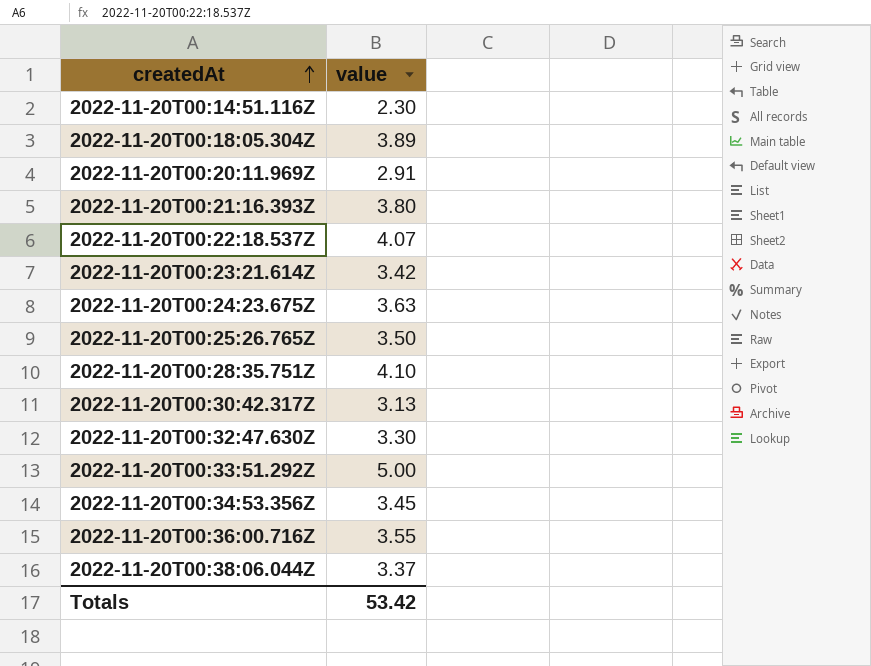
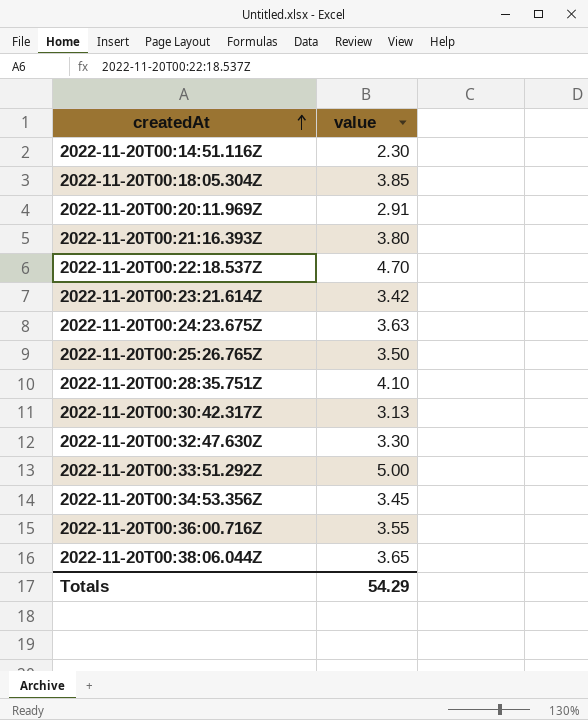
2022-11-20T00:18:05.304Z | value: 3.89 -> 3.85
2022-11-20T00:22:18.537Z | value: 4.07 -> 4.70
2022-11-20T00:38:06.044Z | value: 3.37 -> 3.65
Totals | value: 53.42 -> 54.29

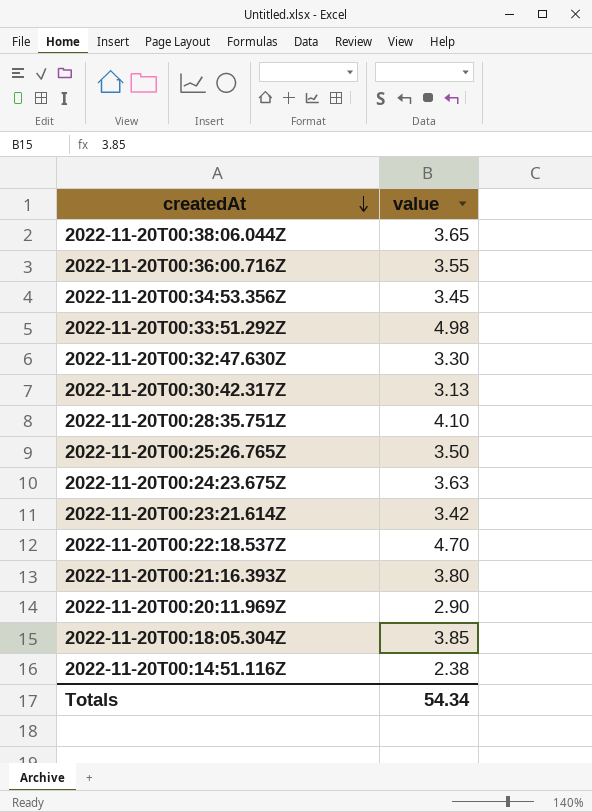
row order: createdAt ascending -> createdAt descending
2022-11-20T00:33:51.292Z | value: 5.00 -> 4.98
2022-11-20T00:20:11.969Z | value: 2.91 -> 2.90
2022-11-20T00:14:51.116Z | value: 2.30 -> 2.38
Totals | value: 54.29 -> 54.34

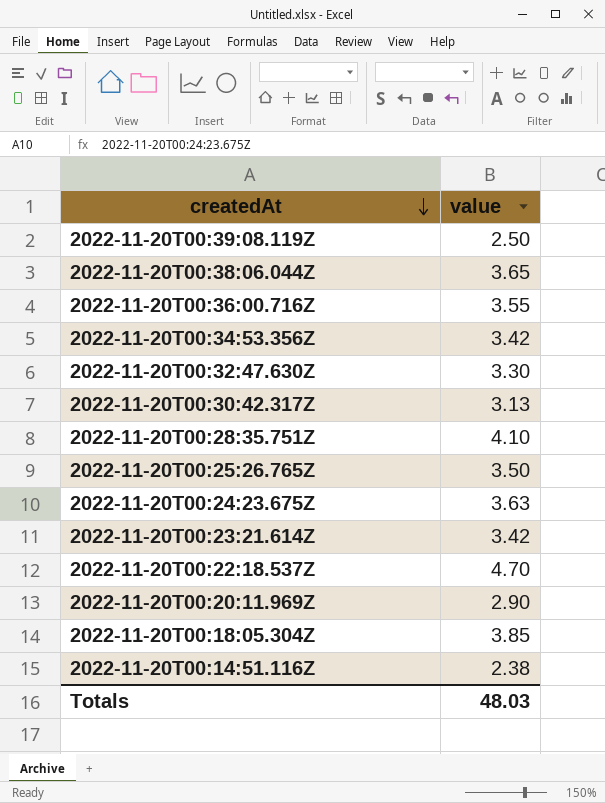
row 2022-11-20T00:33:51.292Z: 4.98 -> none
row 2022-11-20T00:21:16.393Z: 3.80 -> none
row 2022-11-20T00:39:08.119Z: none -> 2.50
2022-11-20T00:34:53.356Z | value: 3.45 -> 3.42
Totals | value: 54.34 -> 48.03

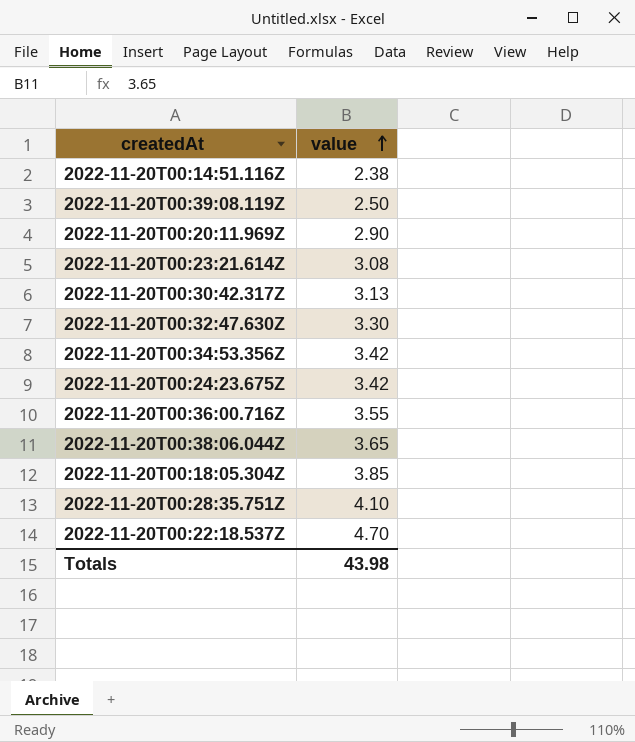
row order: createdAt descending -> value ascending
row 2022-11-20T00:25:26.765Z: 3.50 -> none
2022-11-20T00:23:21.614Z | value: 3.42 -> 3.08
2022-11-20T00:24:23.675Z | value: 3.63 -> 3.42
Totals | value: 48.03 -> 43.98

